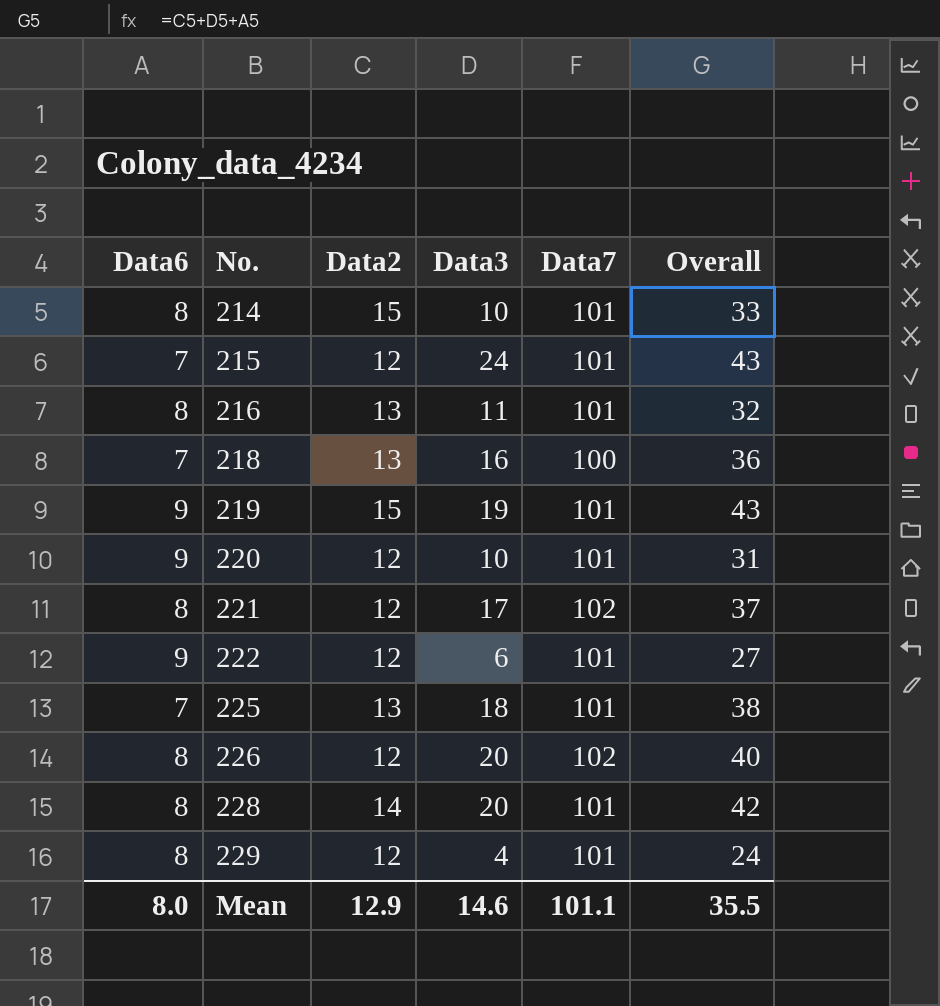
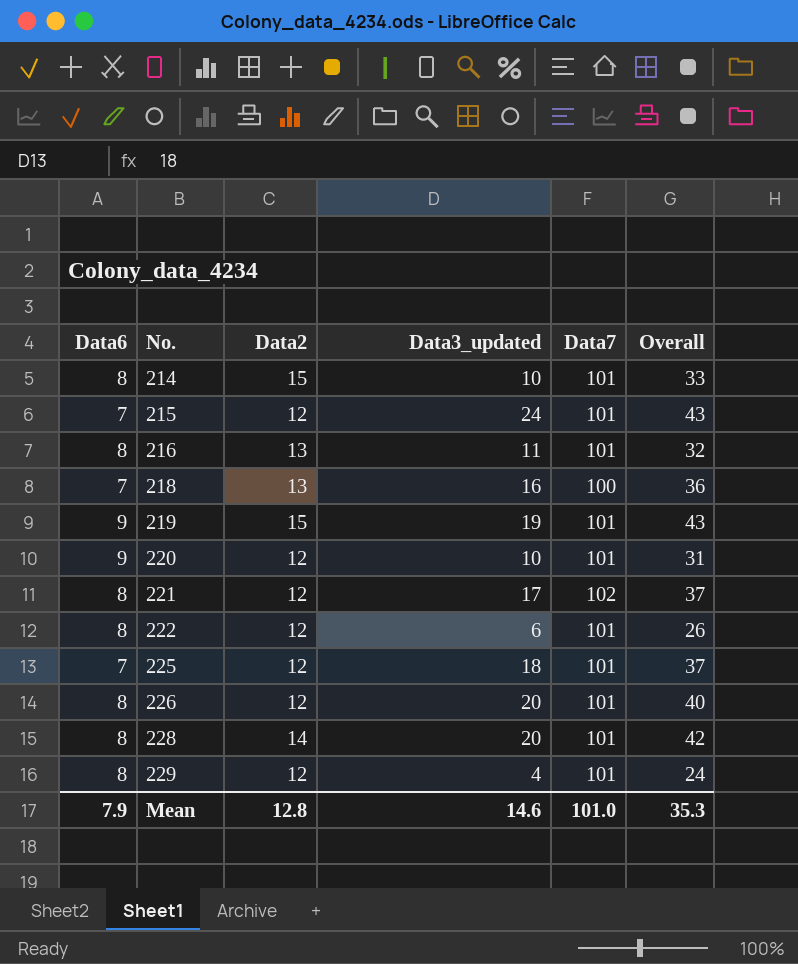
column name: Data3 -> Data3_updated
222 | Data6: 9 -> 8
222 | Overall: 27 -> 26
225 | Data2: 13 -> 12
225 | Overall: 38 -> 37
226 | Data7: 102 -> 101
Mean | Data6: 8.0 -> 7.9
Mean | Data2: 12.9 -> 12.8
Mean | Data7: 101.1 -> 101.0
Mean | Overall: 35.5 -> 35.3

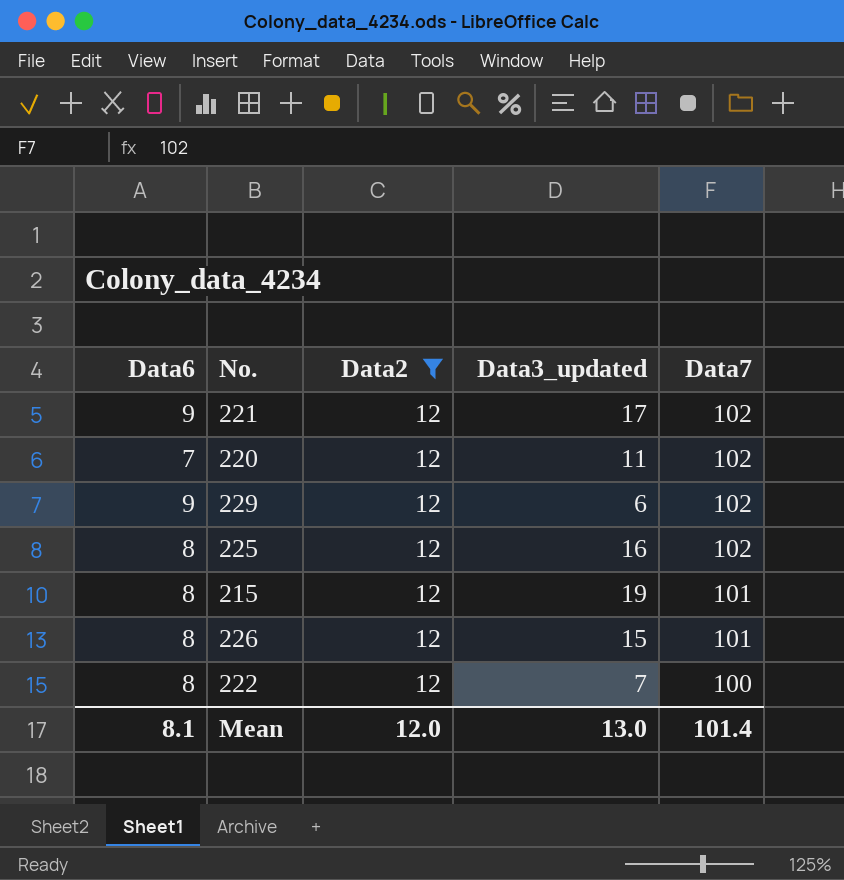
filter: none -> Data2 = 12
row order: No. ascending -> Data7 descending
column Overall | formula: [Data6] + [Data2] + [Data3_updated] -> none
221 | Data6: 8 -> 9
220 | Data6: 9 -> 7
220 | Data3_updated: 10 -> 11
220 | Data7: 101 -> 102
229 | Data6: 8 -> 9
229 | Data3_updated: 4 -> 6
229 | Data7: 101 -> 102
225 | Data6: 7 -> 8
225 | Data3_updated: 18 -> 16
225 | Data7: 101 -> 102
215 | Data6: 7 -> 8
215 | Data3_updated: 24 -> 19
226 | Data3_updated: 20 -> 15
222 | Data3_updated: 6 -> 7
222 | Data7: 101 -> 100
Mean | Data6: 7.9 -> 8.1
Mean | Data2: 12.8 -> 12.0
Mean | Data3_updated: 14.6 -> 13.0
Mean | Data7: 101.0 -> 101.4

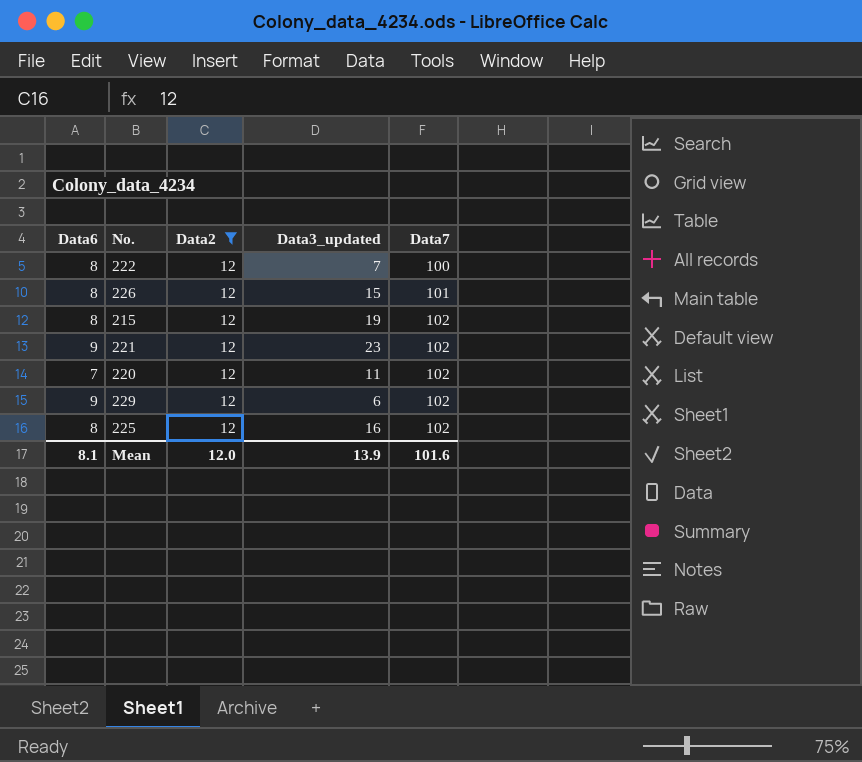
row order: Data7 descending -> Data7 ascending
215 | Data7: 101 -> 102
221 | Data3_updated: 17 -> 23
Mean | Data3_updated: 13.0 -> 13.9
Mean | Data7: 101.4 -> 101.6

